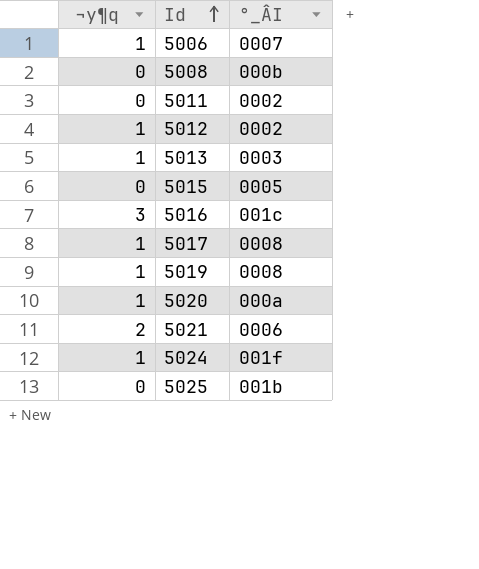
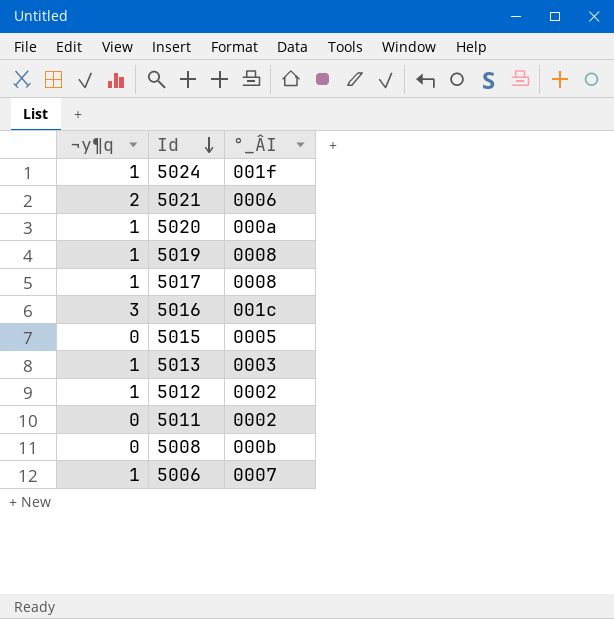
row order: Id ascending -> Id descending
row 5025: 0 | 001b -> none

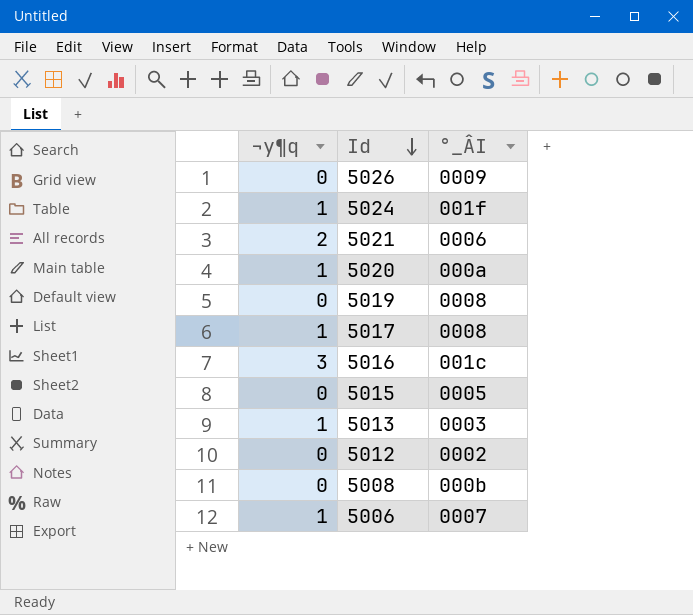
row 5011: 0 | 0002 -> none
row 5026: none -> 0 | 0009
5019 | ¬y¶q: 1 -> 0
5012 | ¬y¶q: 1 -> 0

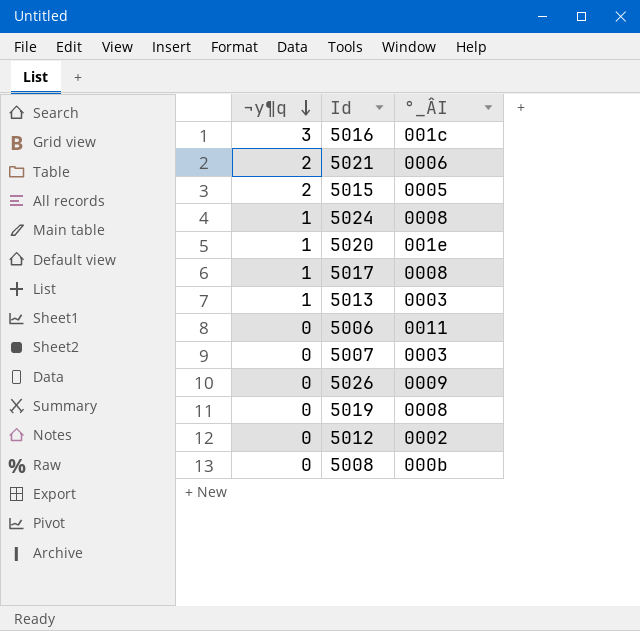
row order: Id descending -> ¬y¶q descending
5015 | ¬y¶q: 0 -> 2
5024 | °_ÂI: 001f -> 0008
5020 | °_ÂI: 000a -> 001e
5006 | ¬y¶q: 1 -> 0
5006 | °_ÂI: 0007 -> 0011
row 5007: none -> 0 | 0003

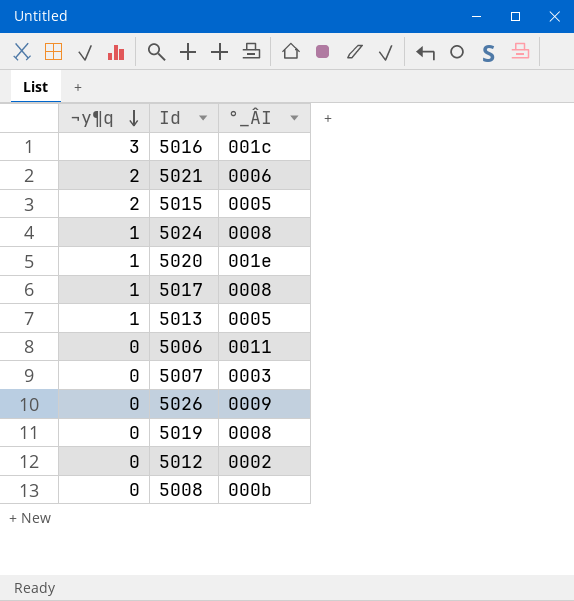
5013 | °_ÂI: 0003 -> 0005

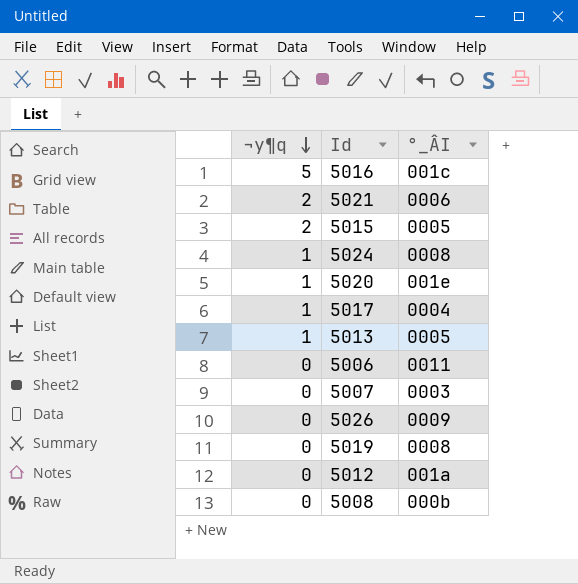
5016 | ¬y¶q: 3 -> 5
5017 | °_ÂI: 0008 -> 0004
5012 | °_ÂI: 0002 -> 001a

